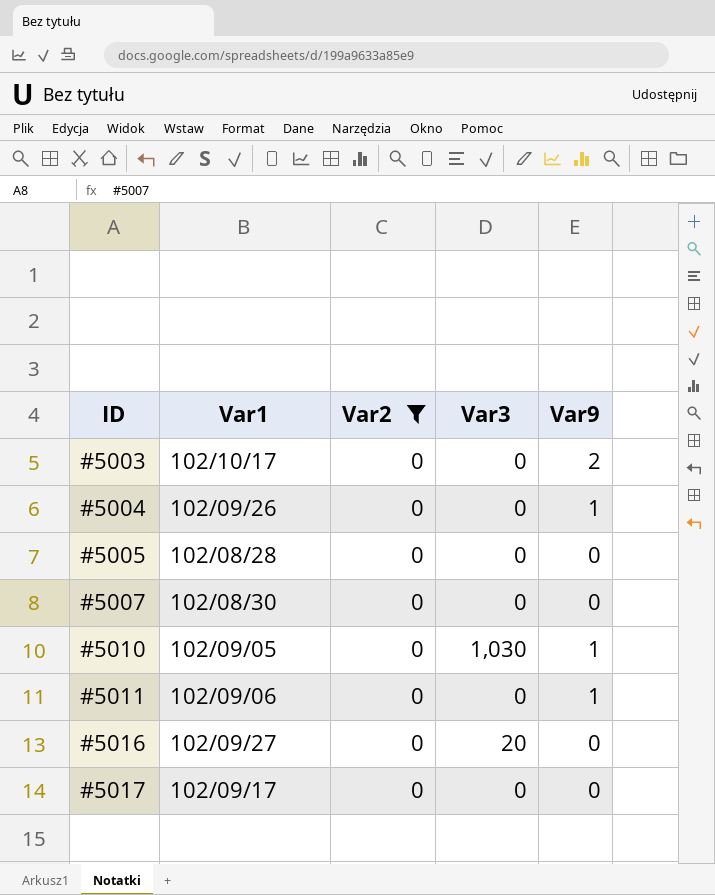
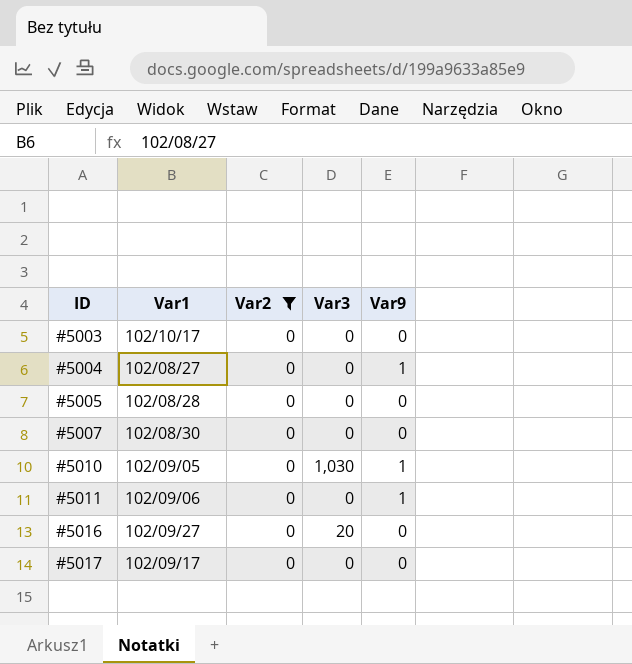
#5003 | Var9: 2 -> 0
#5004 | Var1: 102/09/26 -> 102/08/27

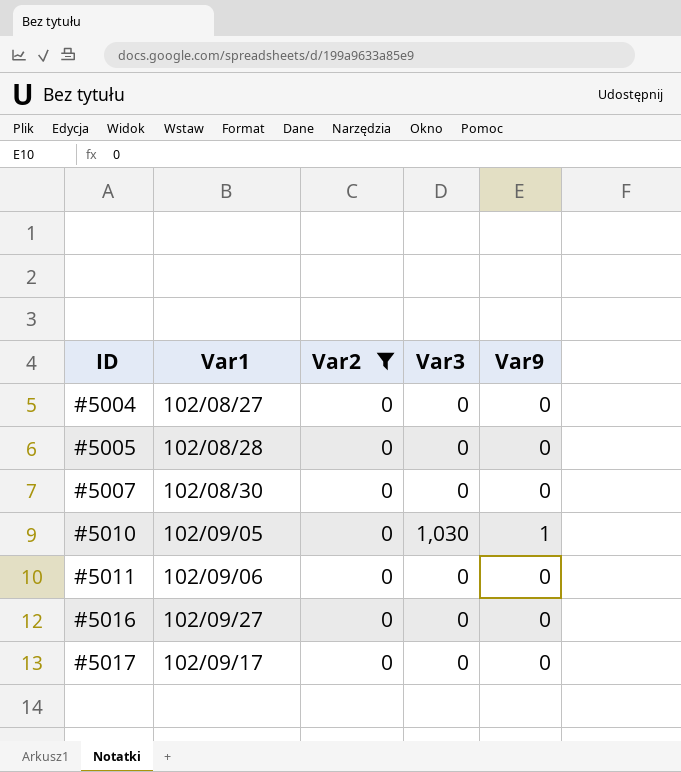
row #5003: 102/10/17 | 0 | 0 | 0 -> none
#5004 | Var9: 1 -> 0
#5011 | Var9: 1 -> 0
#5016 | Var3: 20 -> 0

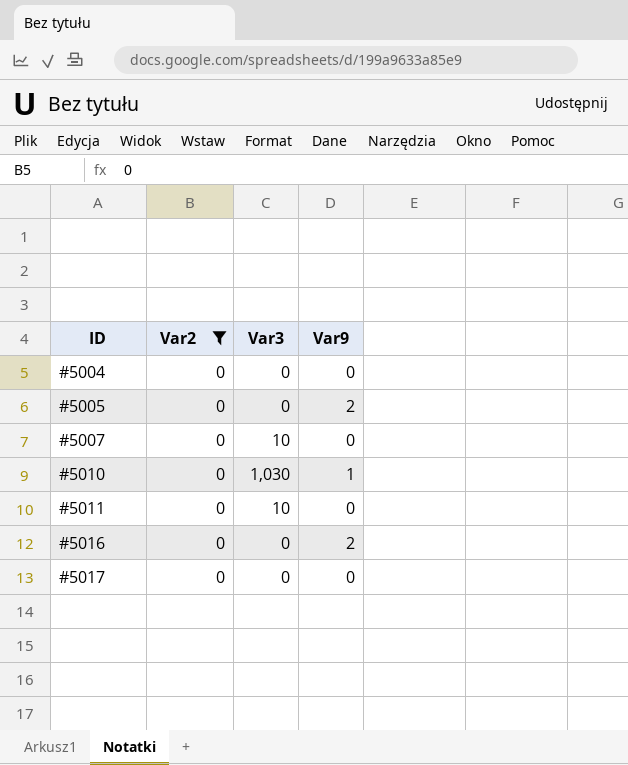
column Var1 | position: 2 -> none
#5005 | Var9: 0 -> 2
#5007 | Var3: 0 -> 10
#5011 | Var3: 0 -> 10
#5016 | Var9: 0 -> 2

